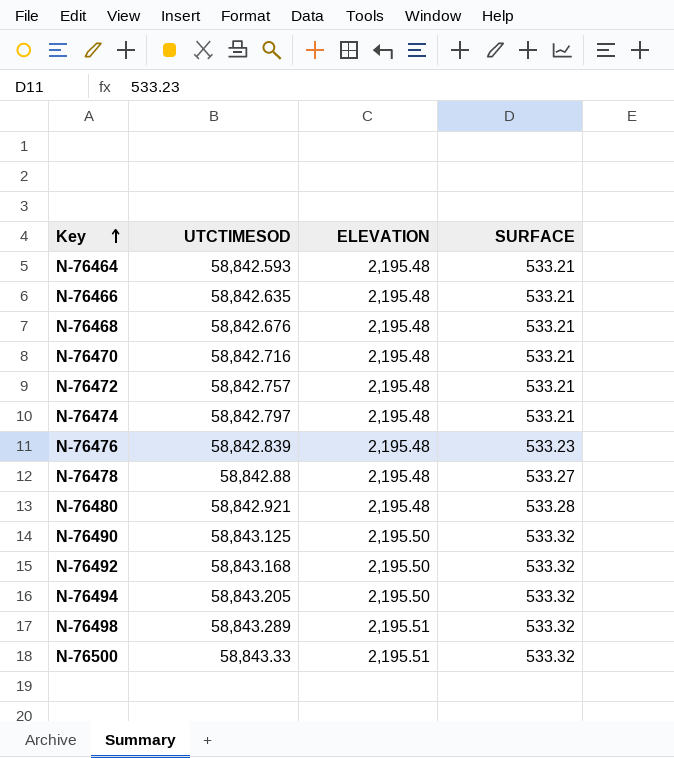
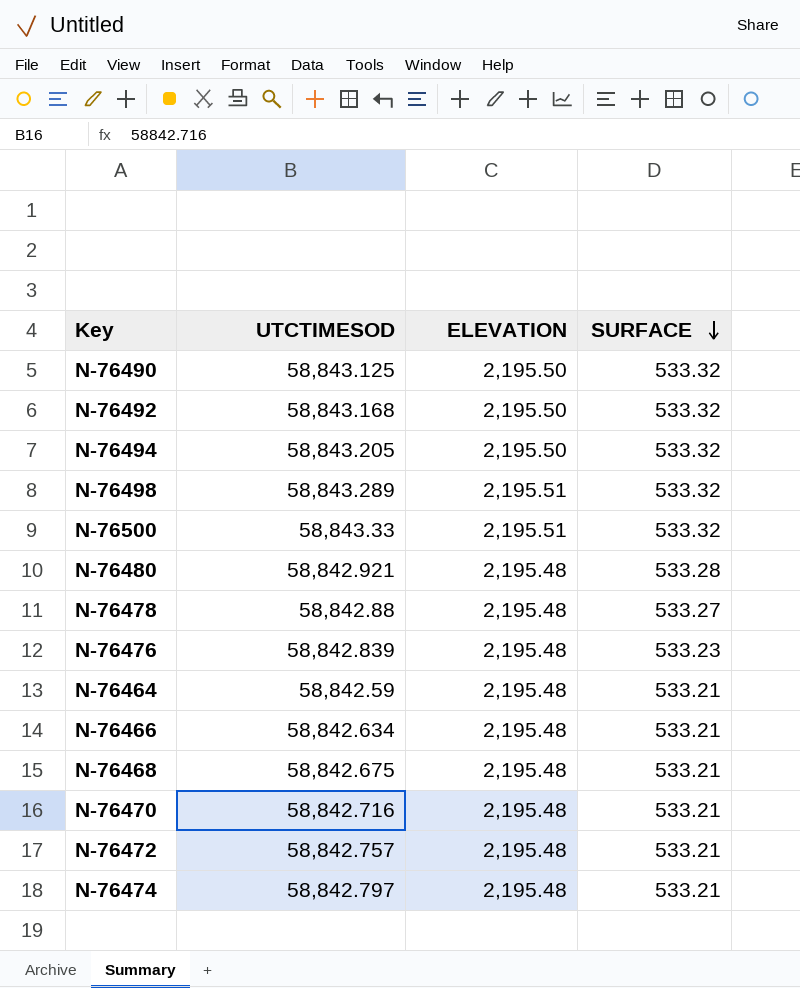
row order: Key ascending -> SURFACE descending
N-76464 | UTCTIMESOD: 58,842.593 -> 58,842.59
N-76466 | UTCTIMESOD: 58,842.635 -> 58,842.634
N-76468 | UTCTIMESOD: 58,842.676 -> 58,842.675

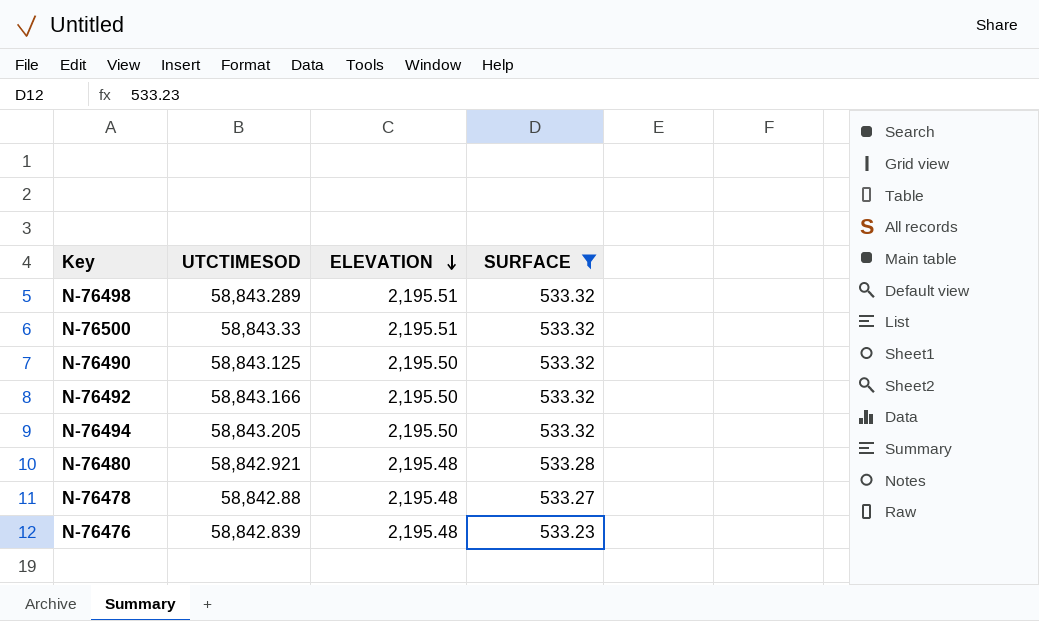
filter: none -> SURFACE != 533.21
row order: SURFACE descending -> ELEVATION descending
N-76492 | UTCTIMESOD: 58,843.168 -> 58,843.166

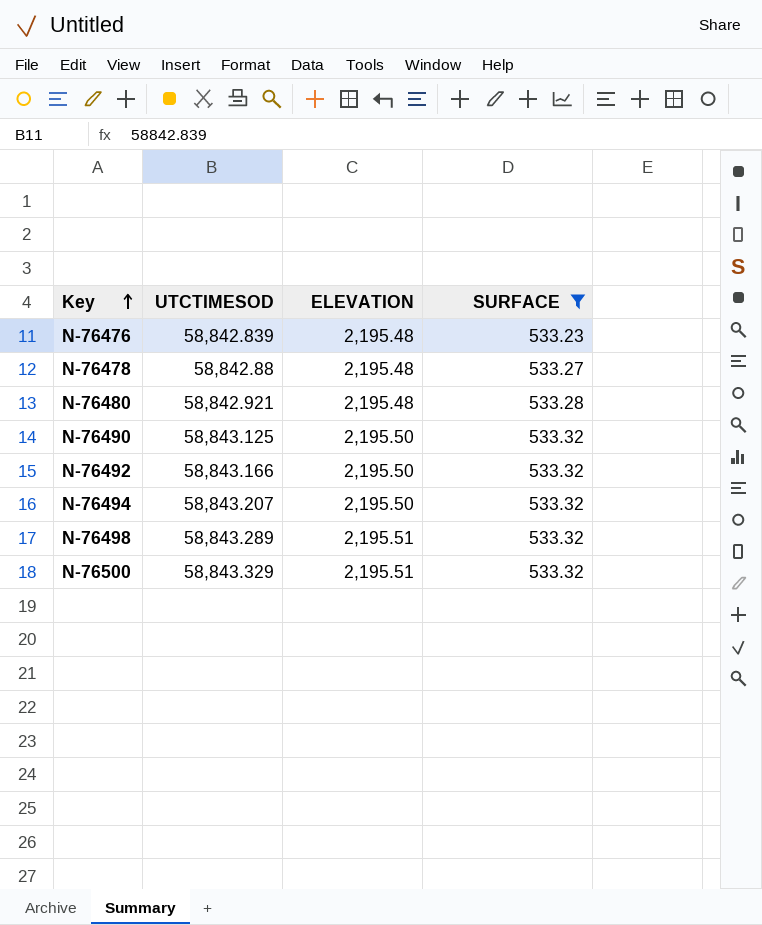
row order: ELEVATION descending -> Key ascending
N-76494 | UTCTIMESOD: 58,843.205 -> 58,843.207
N-76500 | UTCTIMESOD: 58,843.33 -> 58,843.329

